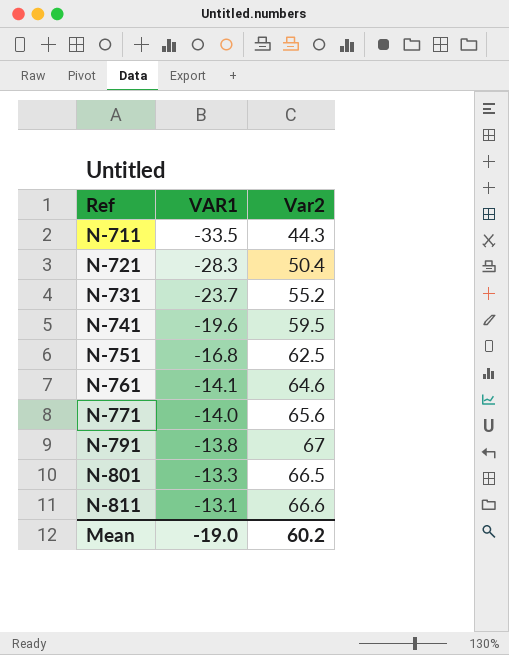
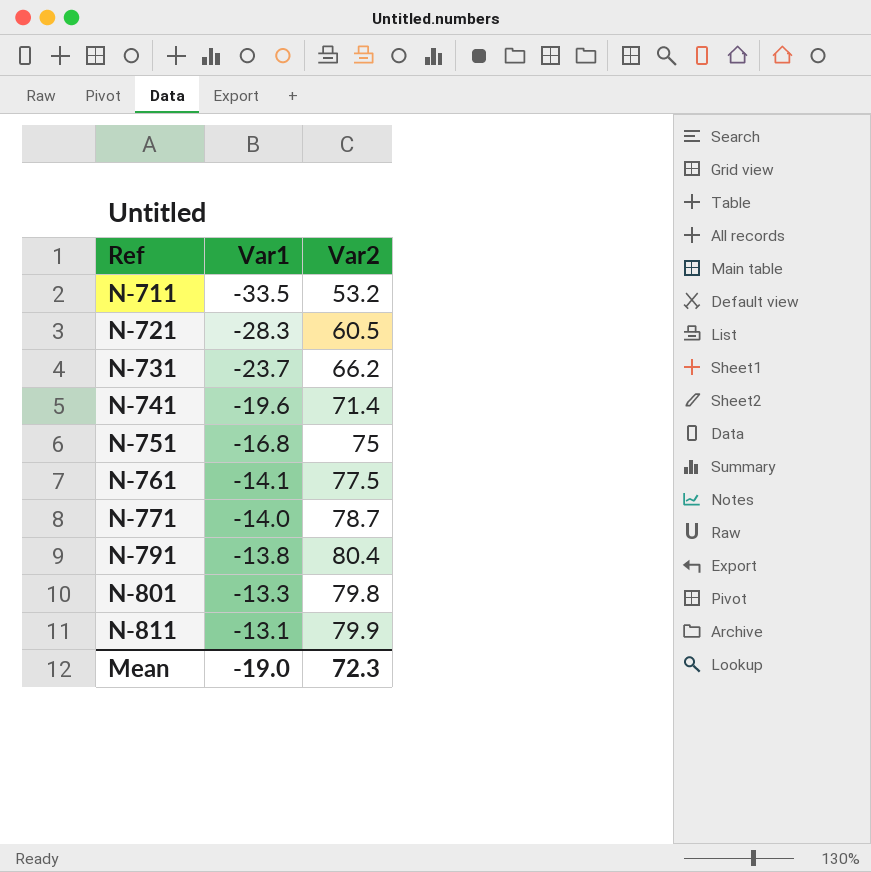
column name: VAR1 -> Var1
N-711 | Var2: 44.3 -> 53.2
N-721 | Var2: 50.4 -> 60.5
N-731 | Var2: 55.2 -> 66.2
N-741 | Var2: 59.5 -> 71.4
N-751 | Var2: 62.5 -> 75
N-761 | Var2: 64.6 -> 77.5
N-771 | Var2: 65.6 -> 78.7
N-791 | Var2: 67 -> 80.4
N-801 | Var2: 66.5 -> 79.8
N-811 | Var2: 66.6 -> 79.9
Mean | Var2: 60.2 -> 72.3

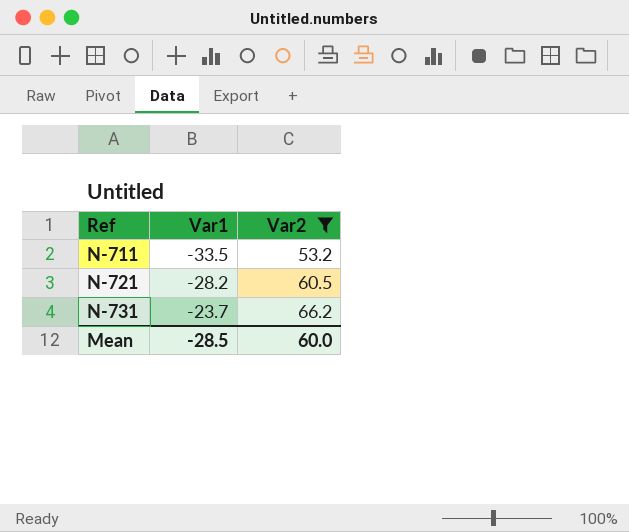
filter: none -> Var2 <= 66.2
N-721 | Var1: -28.3 -> -28.2
Mean | Var1: -19.0 -> -28.5
Mean | Var2: 72.3 -> 60.0

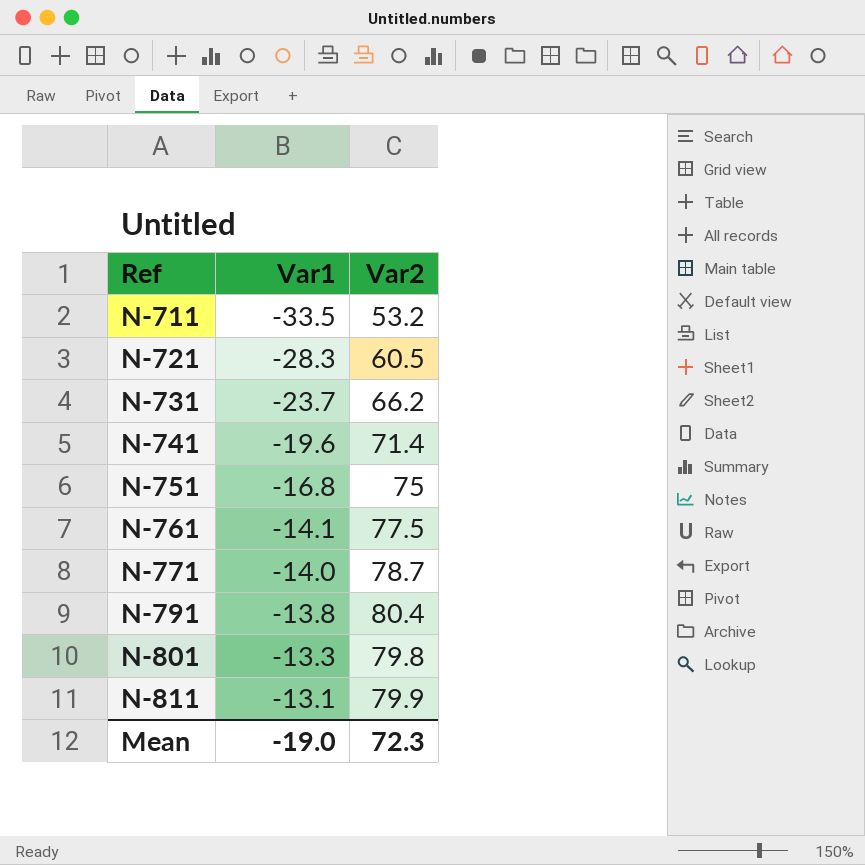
filter: Var2 <= 66.2 -> none
N-721 | Var1: -28.2 -> -28.3
Mean | Var1: -28.5 -> -19.0
Mean | Var2: 60.0 -> 72.3

